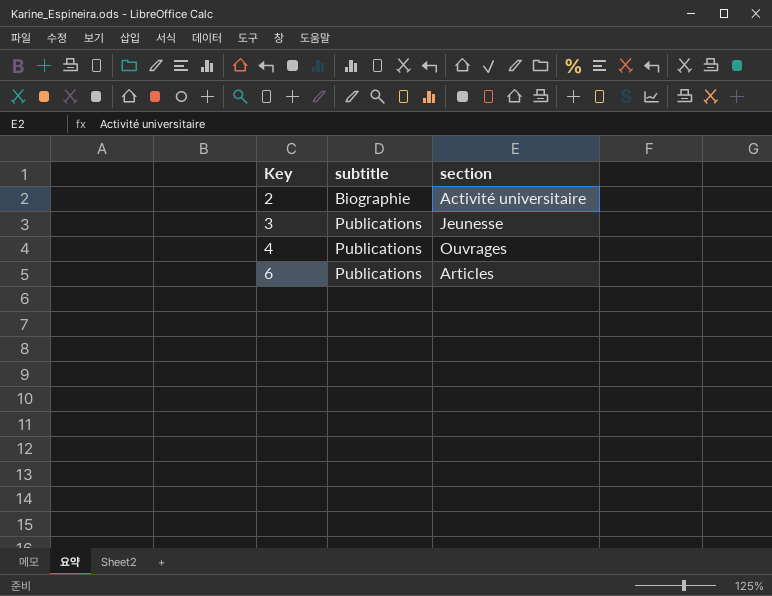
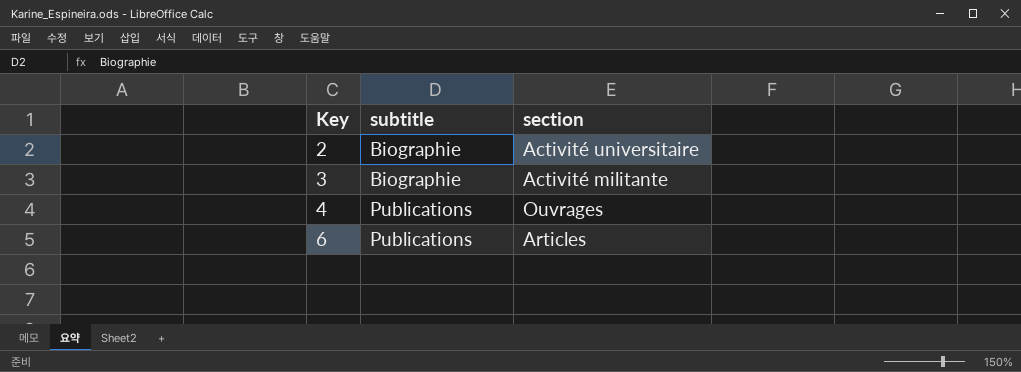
3 | subtitle: Publications -> Biographie
3 | section: Jeunesse -> Activité militante

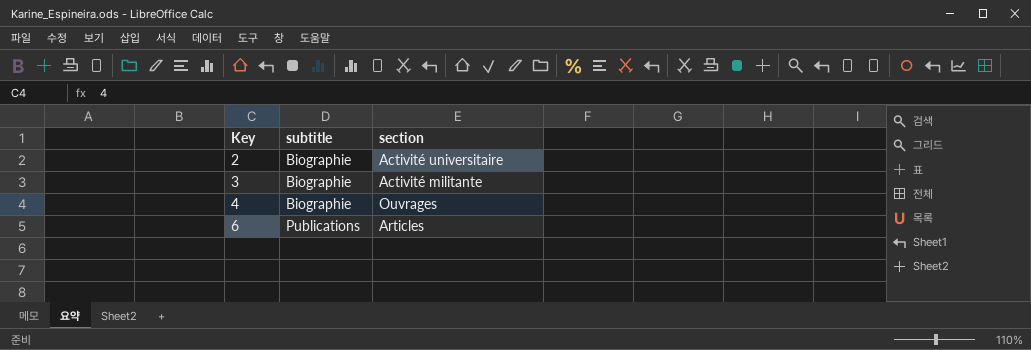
4 | subtitle: Publications -> Biographie

